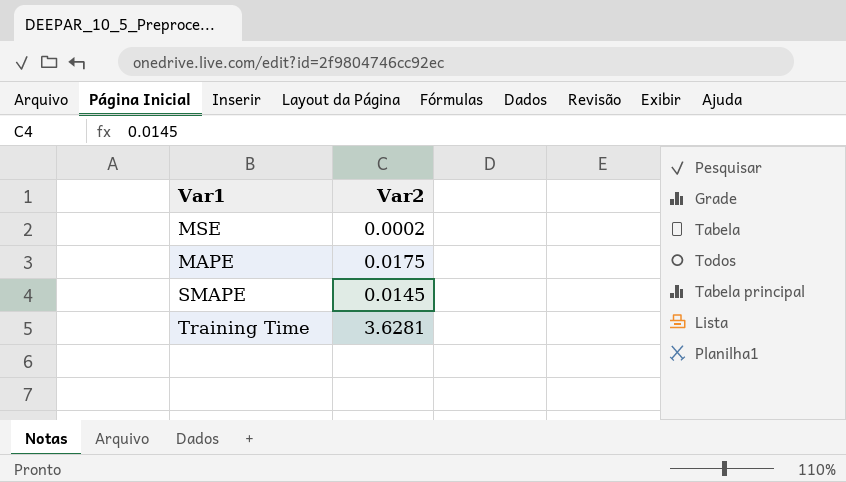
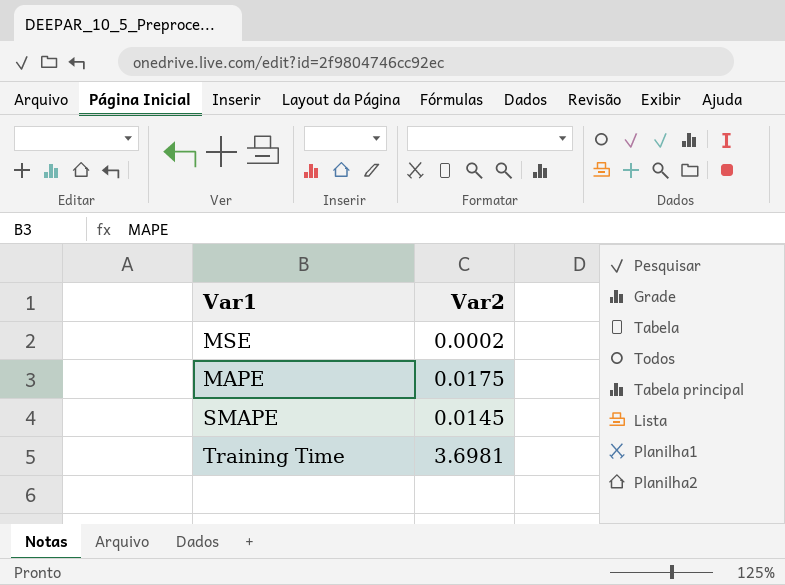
Training Time | Var2: 3.6281 -> 3.6981

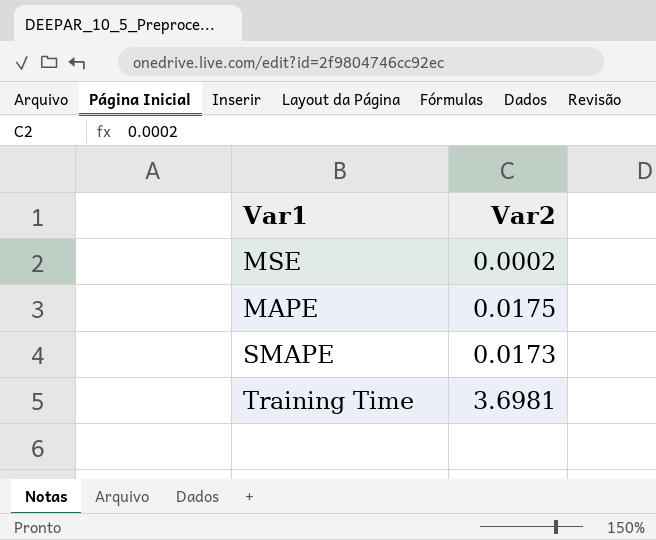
SMAPE | Var2: 0.0145 -> 0.0173

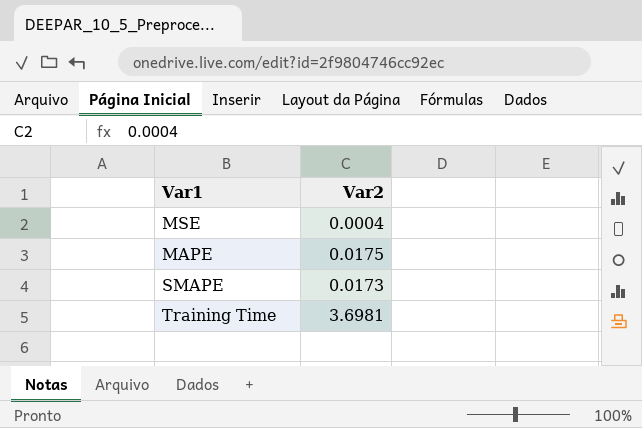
MSE | Var2: 0.0002 -> 0.0004

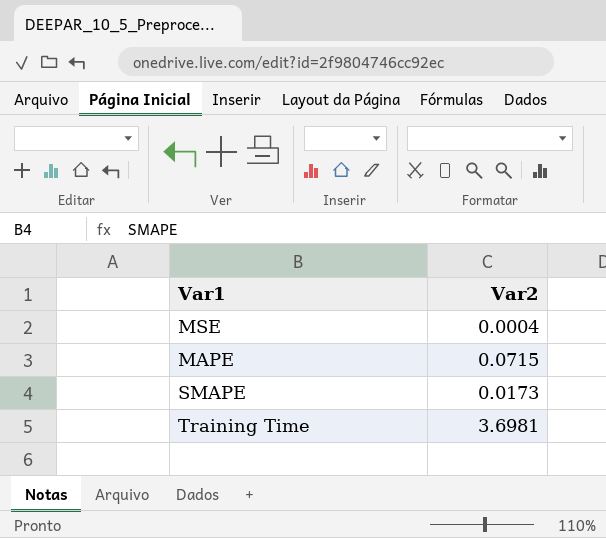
MAPE | Var2: 0.0175 -> 0.0715

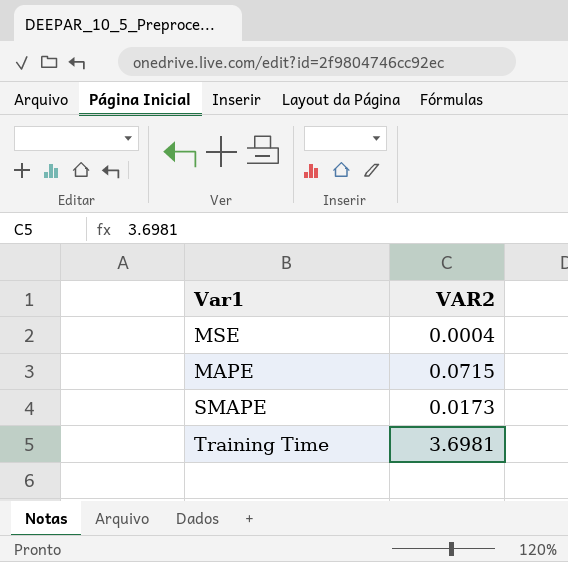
column name: Var2 -> VAR2

